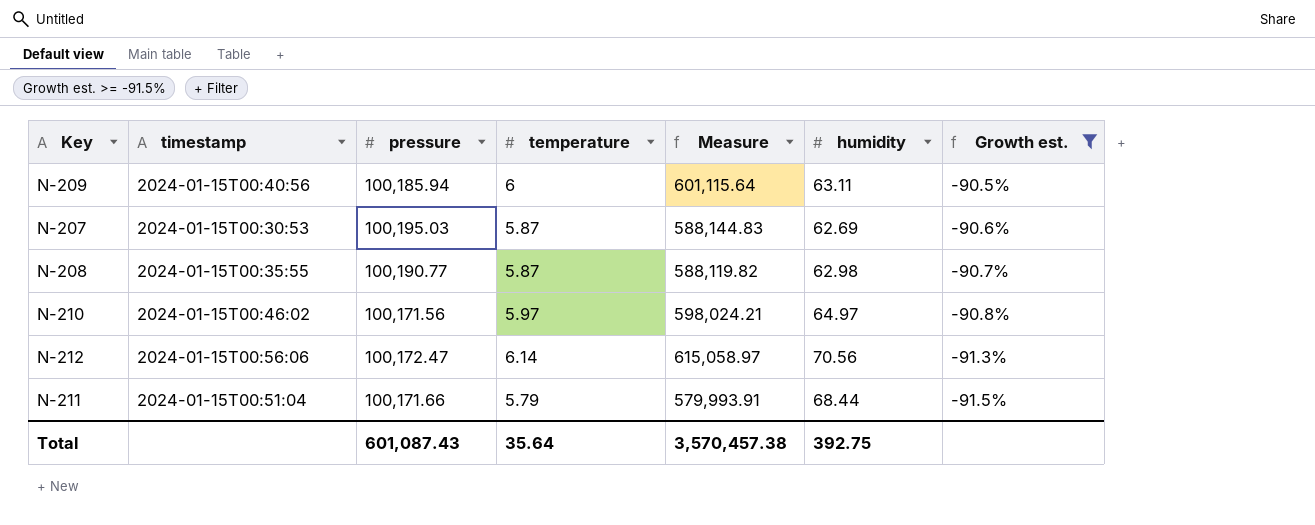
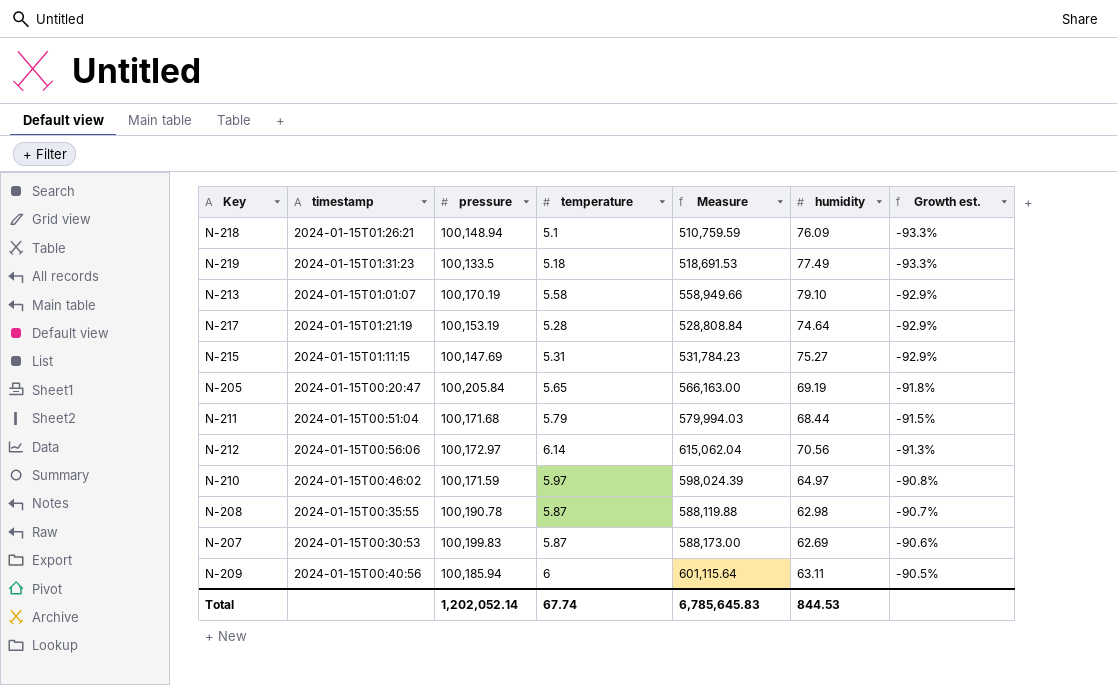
filter: Growth est. >= -91.5% -> none
row order: Growth est. descending -> Growth est. ascending
N-211 | pressure: 100,171.66 -> 100,171.68
N-211 | Measure: 579,993.91 -> 579,994.03
N-212 | pressure: 100,172.47 -> 100,172.97
N-212 | Measure: 615,058.97 -> 615,062.04
N-210 | pressure: 100,171.56 -> 100,171.59
N-210 | Measure: 598,024.21 -> 598,024.39
N-208 | pressure: 100,190.77 -> 100,190.78
N-208 | Measure: 588,119.82 -> 588,119.88
N-207 | pressure: 100,195.03 -> 100,199.83
N-207 | Measure: 588,144.83 -> 588,173.00
Total | pressure: 601,087.43 -> 1,202,052.14
Total | temperature: 35.64 -> 67.74
Total | Measure: 3,570,457.38 -> 6,785,645.83
Total | humidity: 392.75 -> 844.53

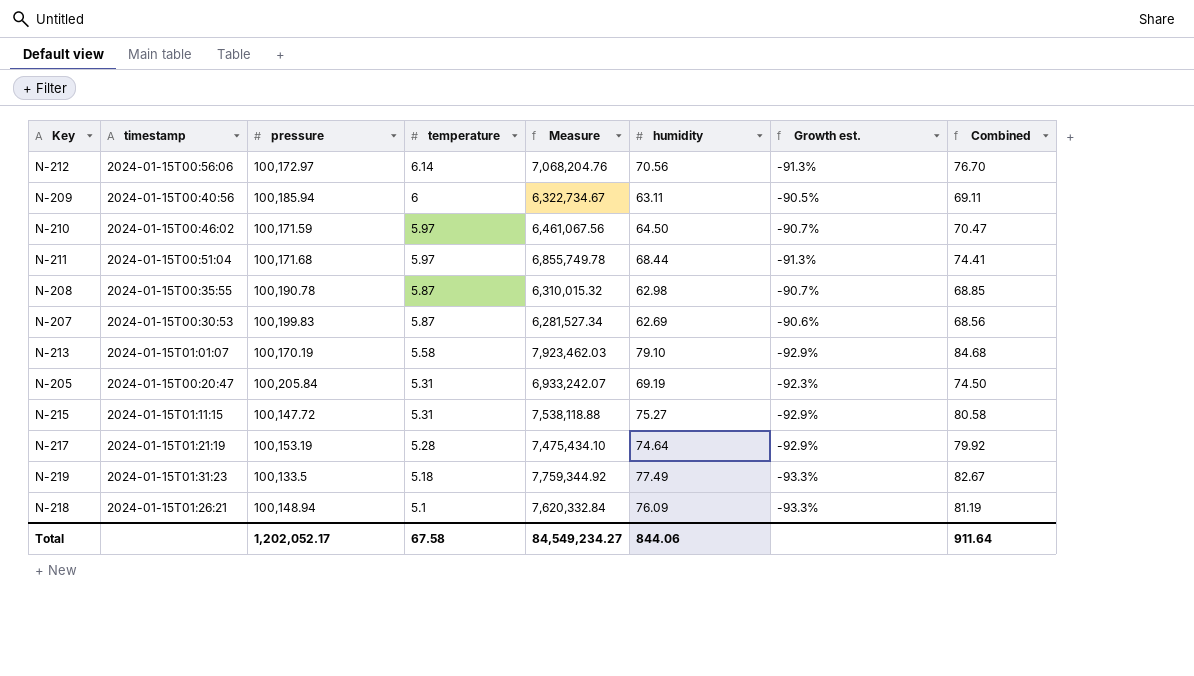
row order: Growth est. ascending -> temperature descending
column Measure | formula: [pressure] * [temperature] -> [pressure] * [humidity]
column Combined | formula: none -> [temperature] + [humidity]
N-210 | humidity: 64.97 -> 64.50
N-210 | Growth est.: -90.8% -> -90.7%
N-211 | temperature: 5.79 -> 5.97
N-211 | Growth est.: -91.5% -> -91.3%
N-205 | temperature: 5.65 -> 5.31
N-205 | Growth est.: -91.8% -> -92.3%
N-215 | pressure: 100,147.69 -> 100,147.72
Total | pressure: 1,202,052.14 -> 1,202,052.17
Total | temperature: 67.74 -> 67.58
Total | Measure: 6,785,645.83 -> 84,549,234.27
Total | humidity: 844.53 -> 844.06

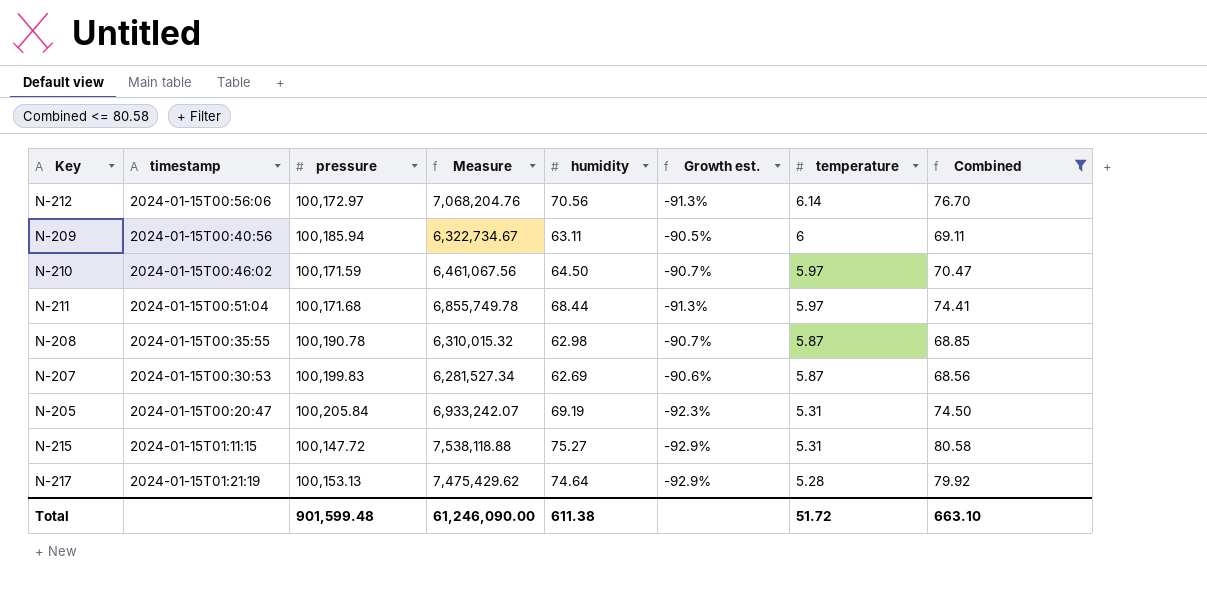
filter: none -> Combined <= 80.58
column temperature | position: 4 -> 7
N-217 | pressure: 100,153.19 -> 100,153.13
N-217 | Measure: 7,475,434.10 -> 7,475,429.62
Total | pressure: 1,202,052.17 -> 901,599.48
Total | Measure: 84,549,234.27 -> 61,246,090.00
Total | humidity: 844.06 -> 611.38
Total | temperature: 67.58 -> 51.72
Total | Combined: 911.64 -> 663.10

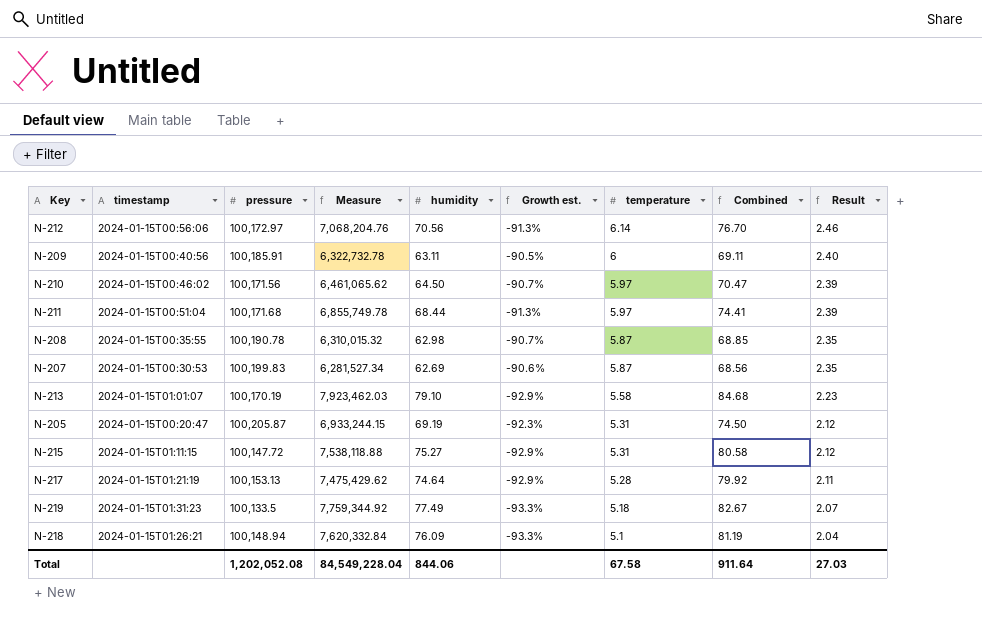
filter: Combined <= 80.58 -> none
column Result | formula: none -> [temperature] * 0.4
N-209 | pressure: 100,185.94 -> 100,185.91
N-209 | Measure: 6,322,734.67 -> 6,322,732.78
N-210 | pressure: 100,171.59 -> 100,171.56
N-210 | Measure: 6,461,067.56 -> 6,461,065.62
N-205 | pressure: 100,205.84 -> 100,205.87
N-205 | Measure: 6,933,242.07 -> 6,933,244.15
Total | pressure: 901,599.48 -> 1,202,052.08
Total | Measure: 61,246,090.00 -> 84,549,228.04
Total | humidity: 611.38 -> 844.06
Total | temperature: 51.72 -> 67.58
Total | Combined: 663.10 -> 911.64

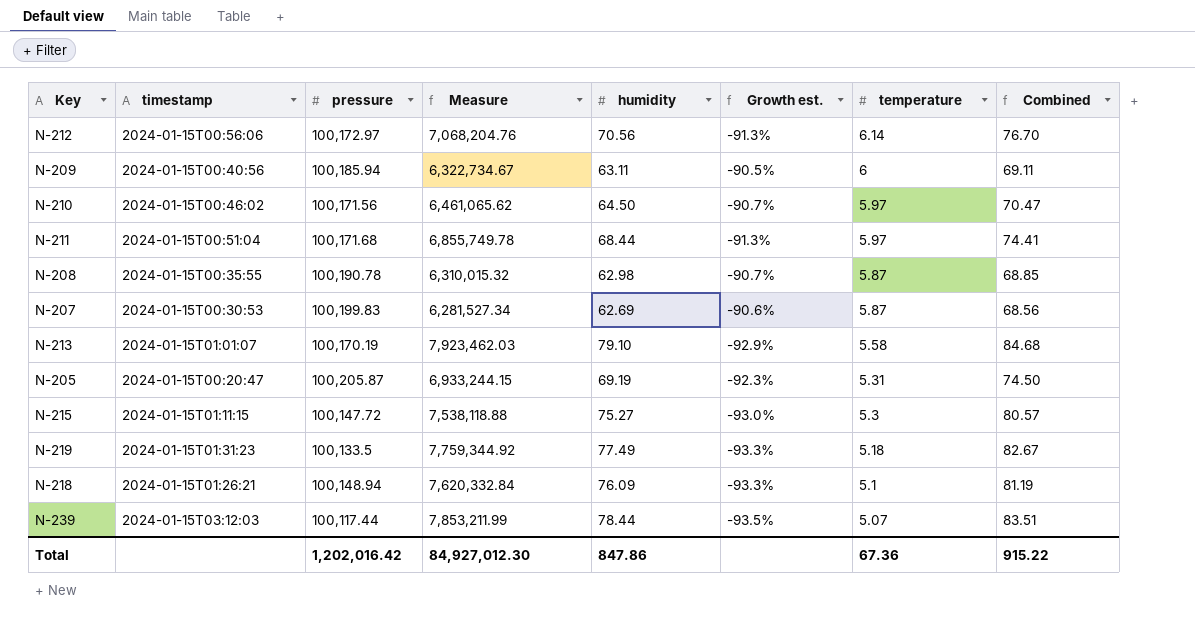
column Result | formula: [temperature] * 0.4 -> none
row N-217: 2024-01-15T01:21:19 | 100,153.13 | 7,475,429.62 | 74.64 | -92.9% | 5.28 | 79.92 | 2.11 -> none
N-209 | pressure: 100,185.91 -> 100,185.94
N-209 | Measure: 6,322,732.78 -> 6,322,734.67
N-215 | Growth est.: -92.9% -> -93.0%
N-215 | temperature: 5.31 -> 5.3
N-215 | Combined: 80.58 -> 80.57
row N-239: none -> 2024-01-15T03:12:03 | 100,117.44 | 7,853,211.99 | 78.44 | -93.5% | 5.07 | 83.51
Total | pressure: 1,202,052.08 -> 1,202,016.42
Total | Measure: 84,549,228.04 -> 84,927,012.30
Total | humidity: 844.06 -> 847.86
Total | temperature: 67.58 -> 67.36
Total | Combined: 911.64 -> 915.22

